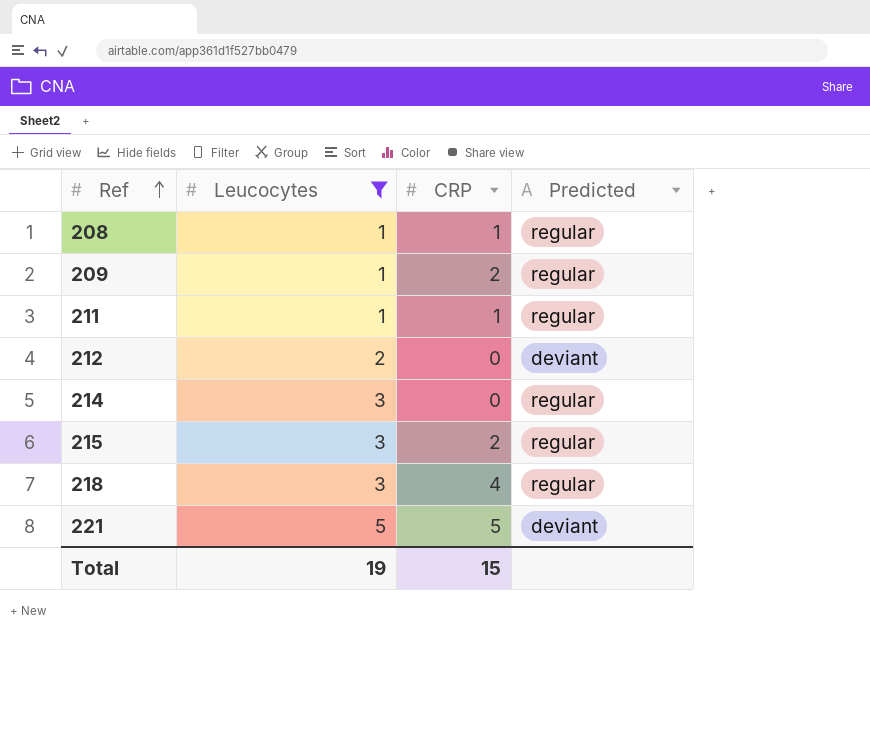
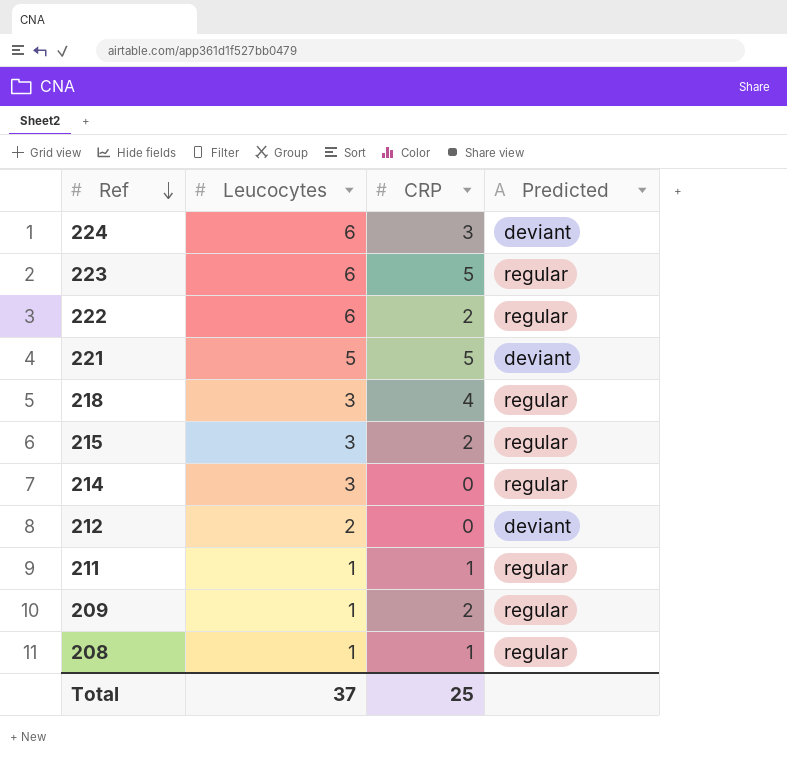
filter: Leucocytes != 6 -> none
row order: Ref ascending -> Ref descending
Total | Leucocytes: 19 -> 37
Total | CRP: 15 -> 25

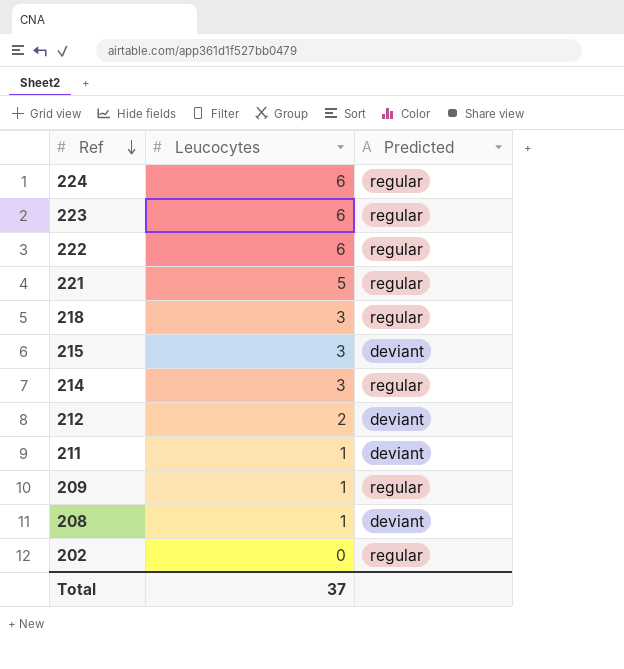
column CRP | position: 3 -> none
224 | Predicted: deviant -> regular
221 | Predicted: deviant -> regular
215 | Predicted: regular -> deviant
211 | Predicted: regular -> deviant
208 | Predicted: regular -> deviant
row 202: none -> 0 | regular

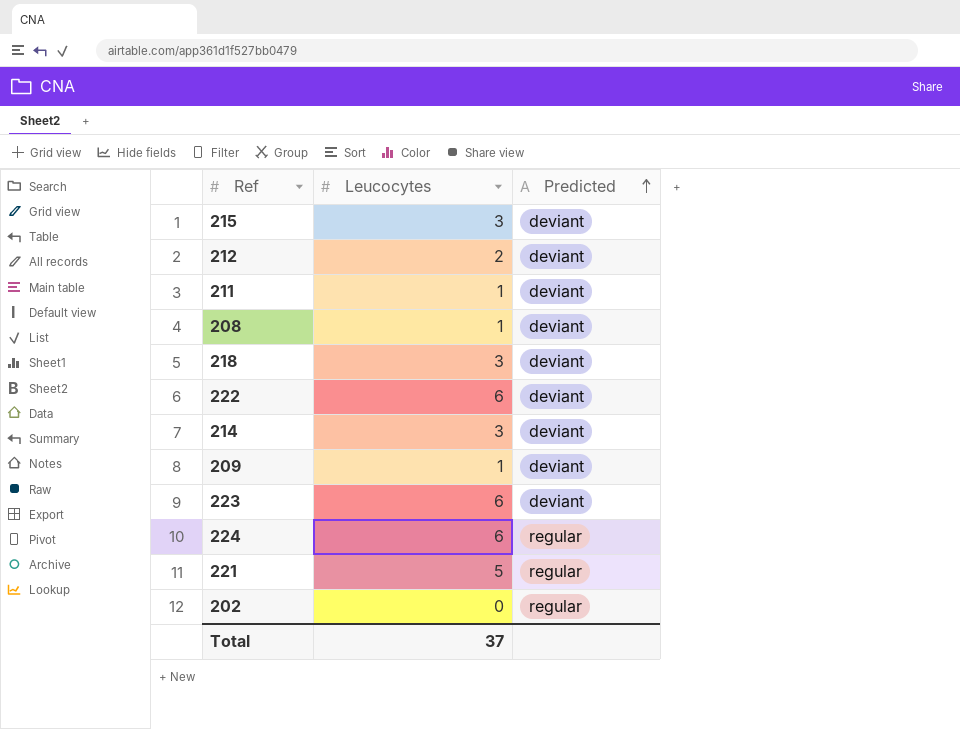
row order: Ref descending -> Predicted ascending
218 | Predicted: regular -> deviant
222 | Predicted: regular -> deviant
214 | Predicted: regular -> deviant
209 | Predicted: regular -> deviant
223 | Predicted: regular -> deviant

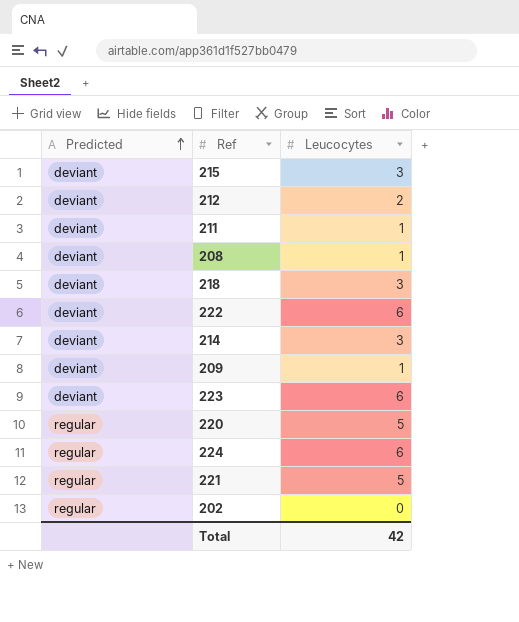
column Predicted | position: 3 -> 1
row 220: none -> regular | 5
Total | Leucocytes: 37 -> 42

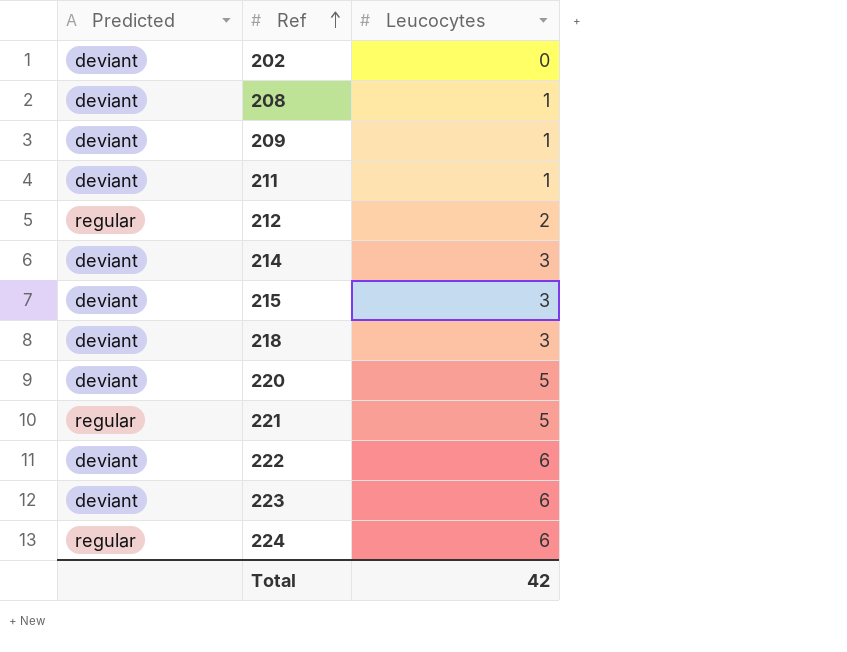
row order: Predicted ascending -> Ref ascending
202 | Predicted: regular -> deviant
212 | Predicted: deviant -> regular
220 | Predicted: regular -> deviant

